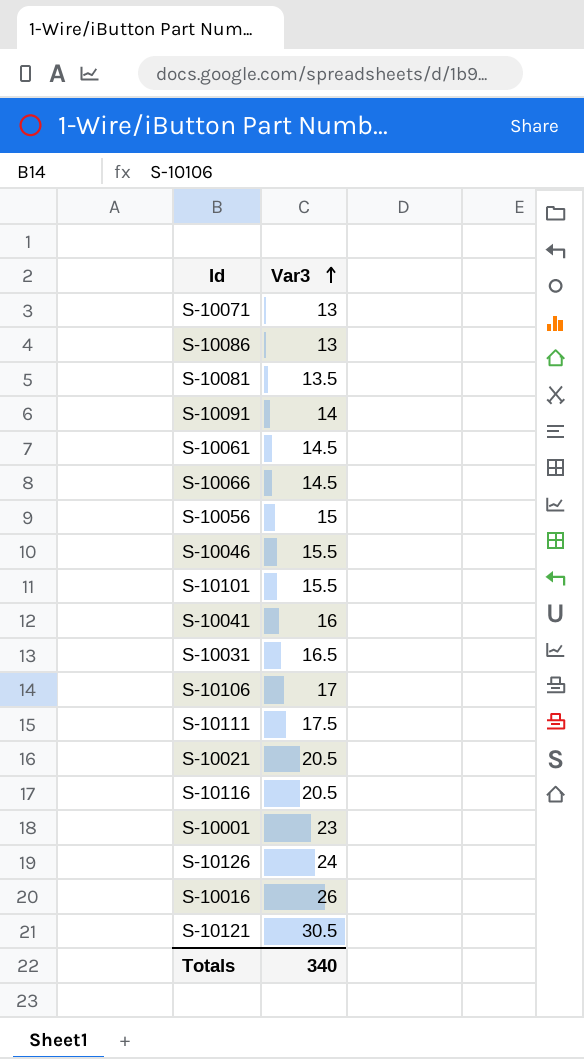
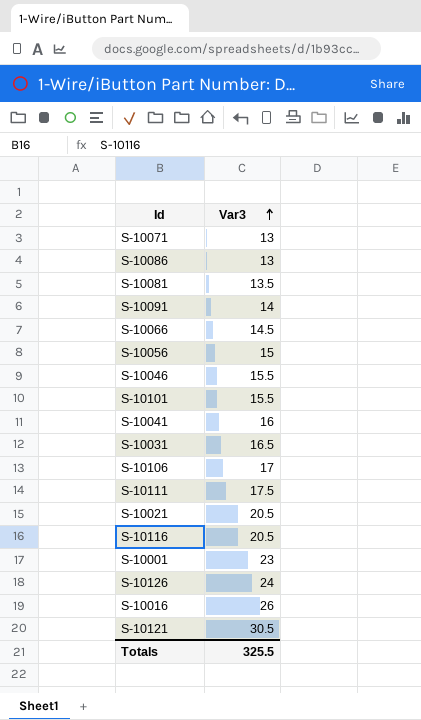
row S-10061: 14.5 -> none
Totals | Var3: 340 -> 325.5

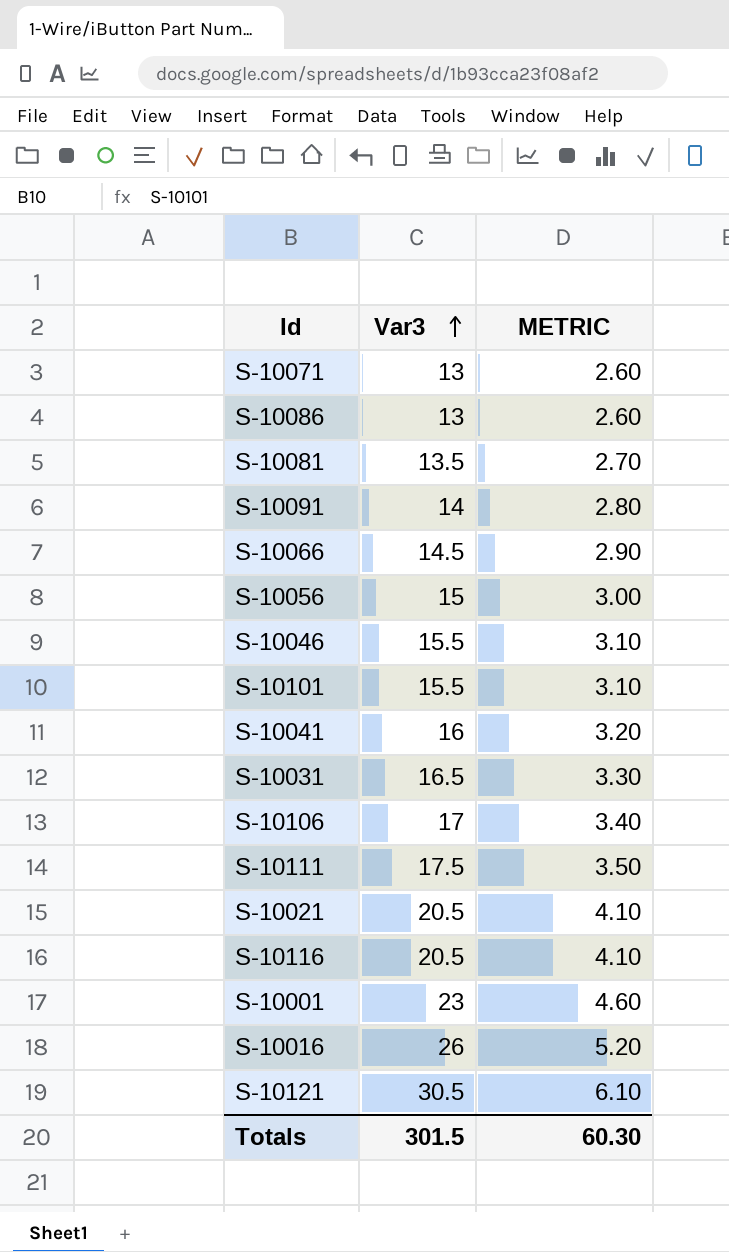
column METRIC | formula: none -> [Var3] * 0.2
row S-10126: 24 -> none
Totals | Var3: 325.5 -> 301.5

